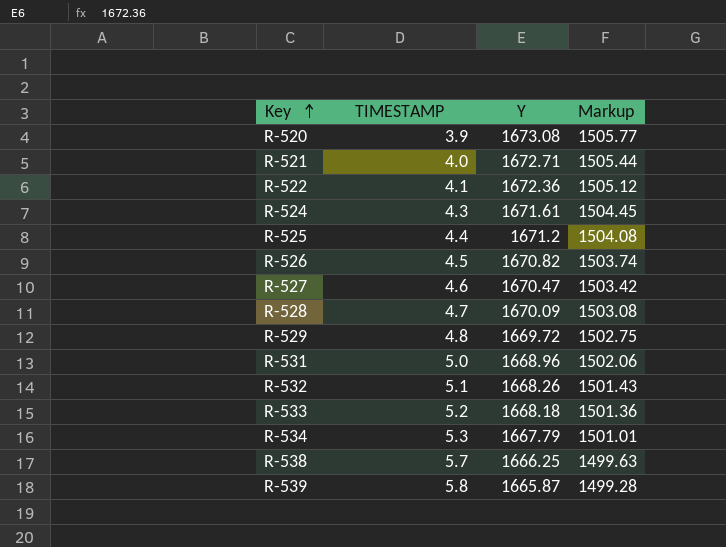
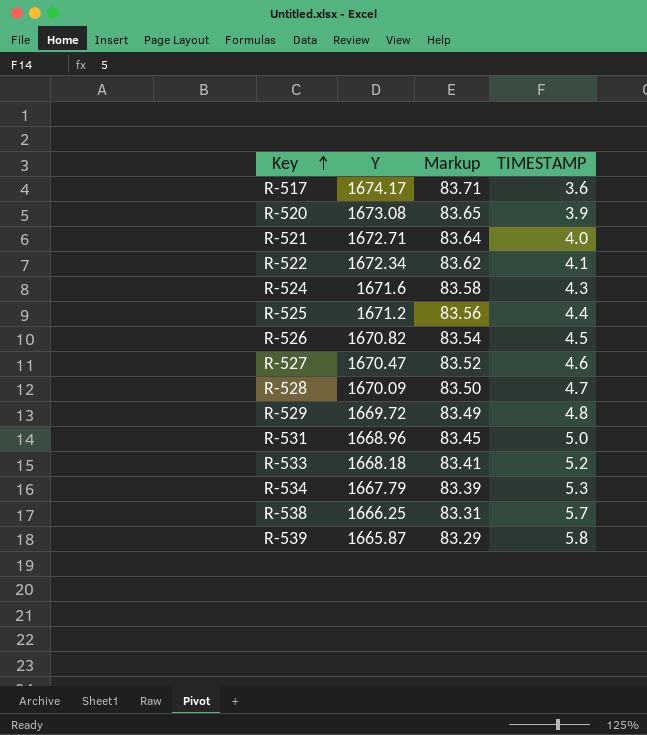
column Markup | formula: [Y] * 0.9 -> [Y] * 0.05
column TIMESTAMP | position: 2 -> 4
row R-532: 5.1 | 1668.26 | 1501.43 -> none
row R-517: none -> 1674.17 | 83.71 | 3.6
R-522 | Y: 1672.36 -> 1672.34
R-524 | Y: 1671.61 -> 1671.6

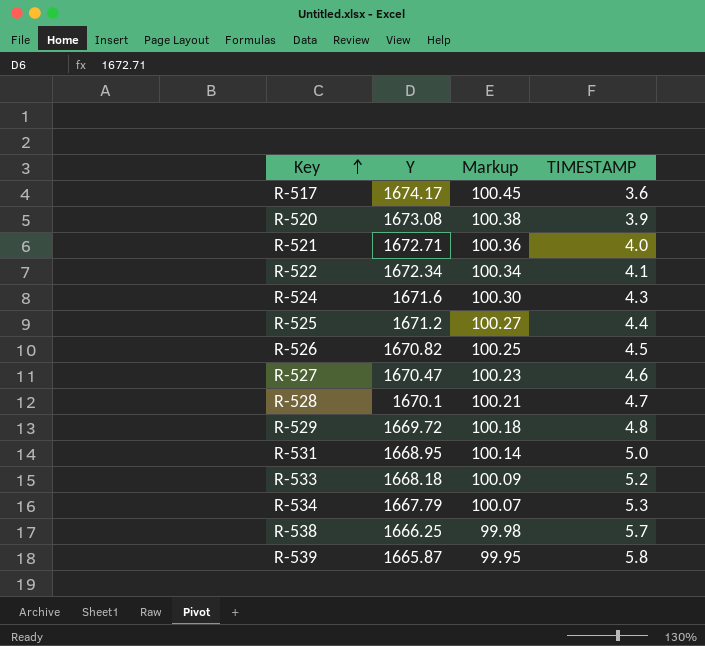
column Markup | formula: [Y] * 0.05 -> [Y] * 0.06
R-528 | Y: 1670.09 -> 1670.1
R-531 | Y: 1668.96 -> 1668.95

